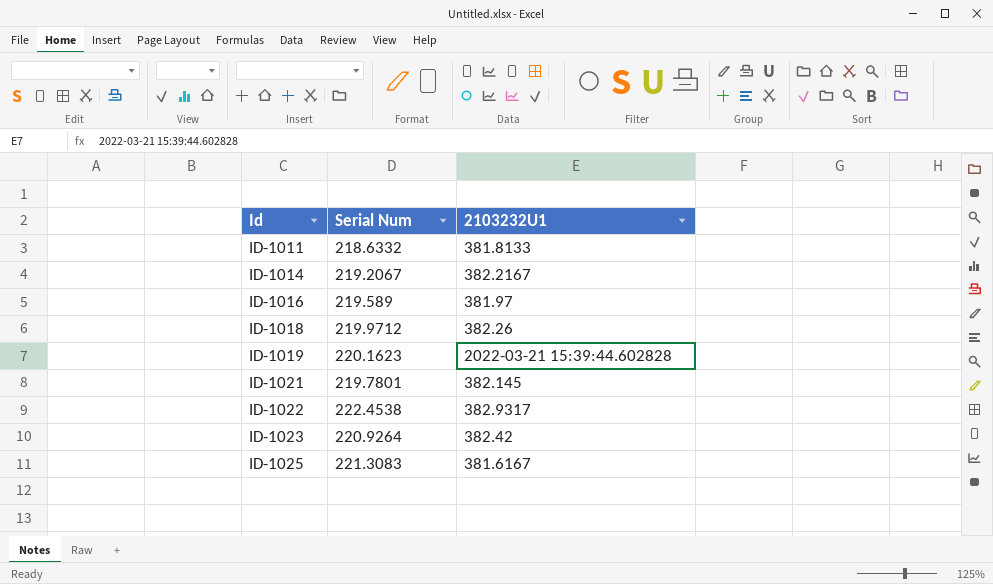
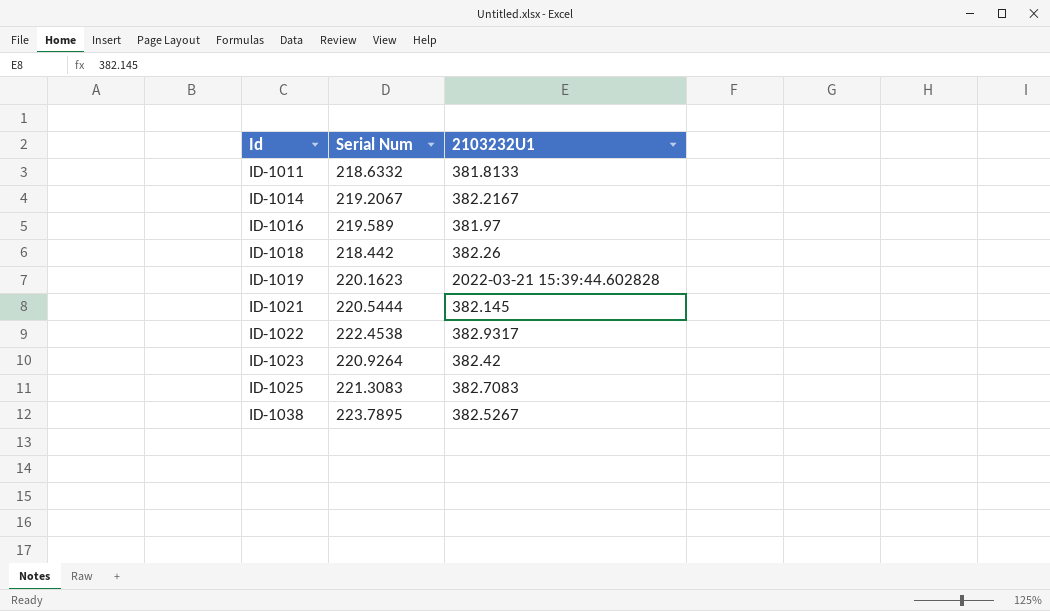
ID-1018 | Serial Num: 219.9712 -> 218.442
ID-1021 | Serial Num: 219.7801 -> 220.5444
ID-1025 | 2103232U1: 381.6167 -> 382.7083
row ID-1038: none -> 223.7895 | 382.5267

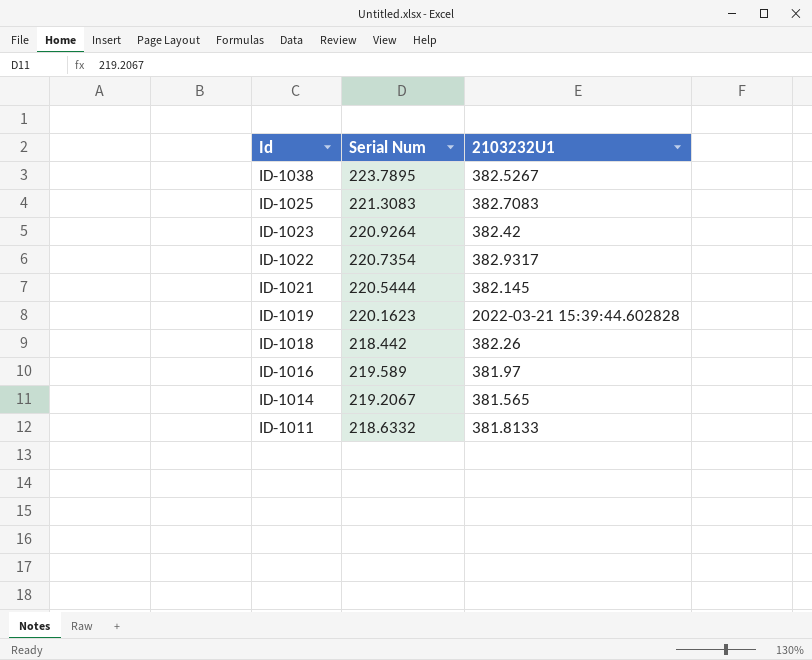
row order: Id ascending -> Id descending
ID-1022 | Serial Num: 222.4538 -> 220.7354
ID-1014 | 2103232U1: 382.2167 -> 381.565

